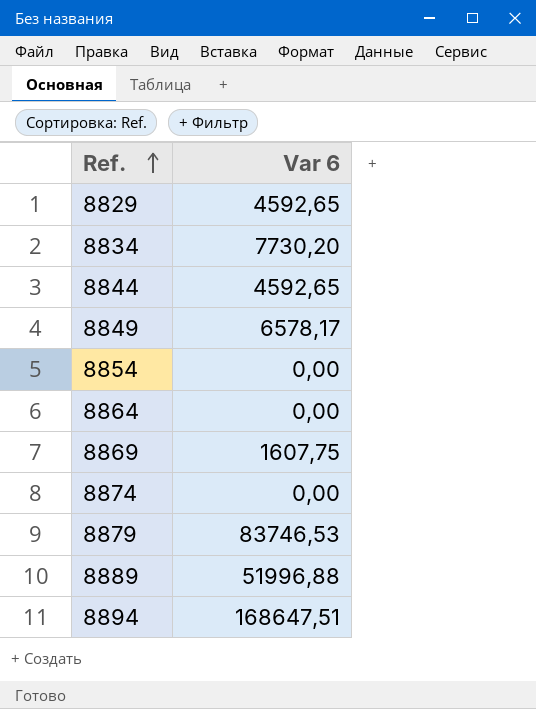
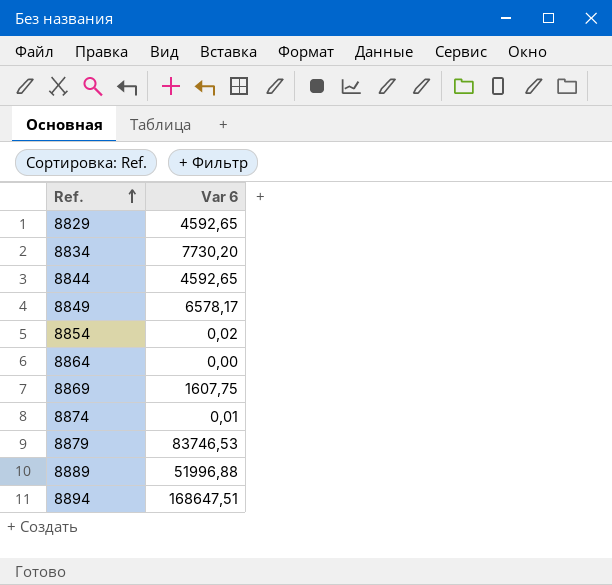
8854 | Var 6: 0,00 -> 0,02
8874 | Var 6: 0,00 -> 0,01

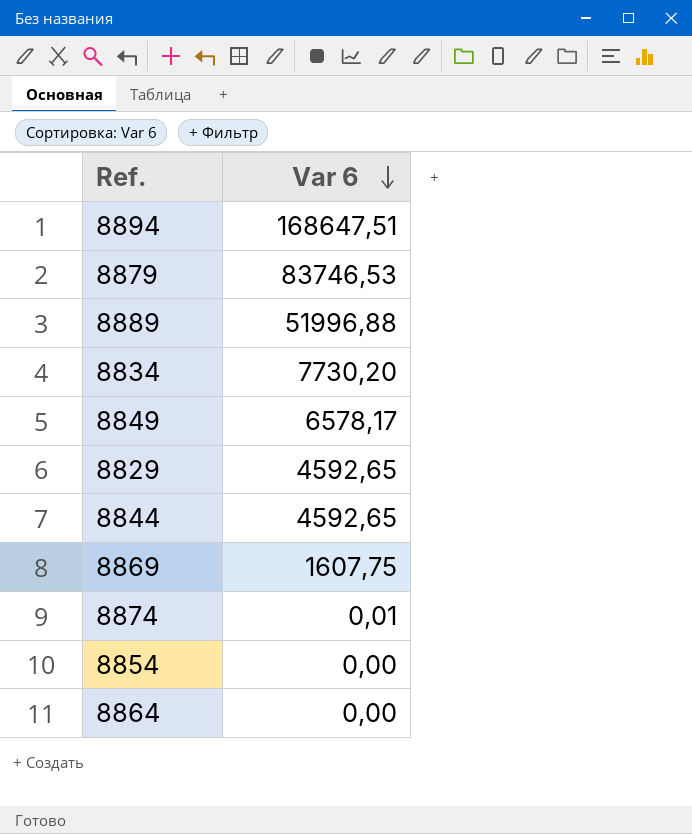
row order: Ref. ascending -> Var 6 descending
8854 | Var 6: 0,02 -> 0,00

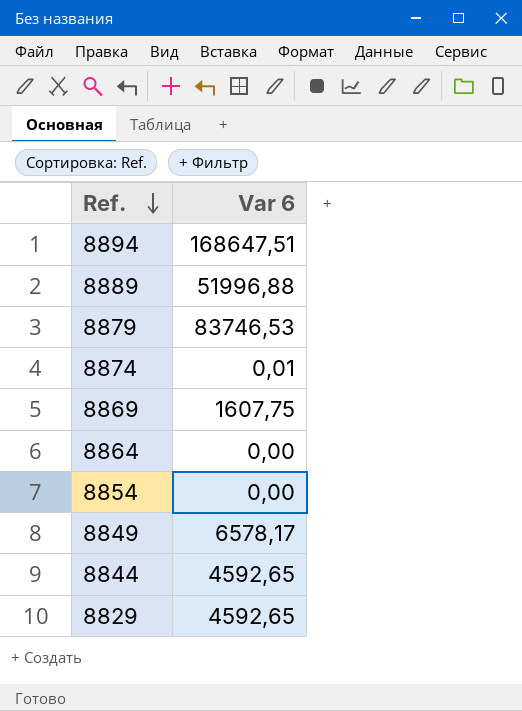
row order: Var 6 descending -> Ref. descending
row 8834: 7730,20 -> none

